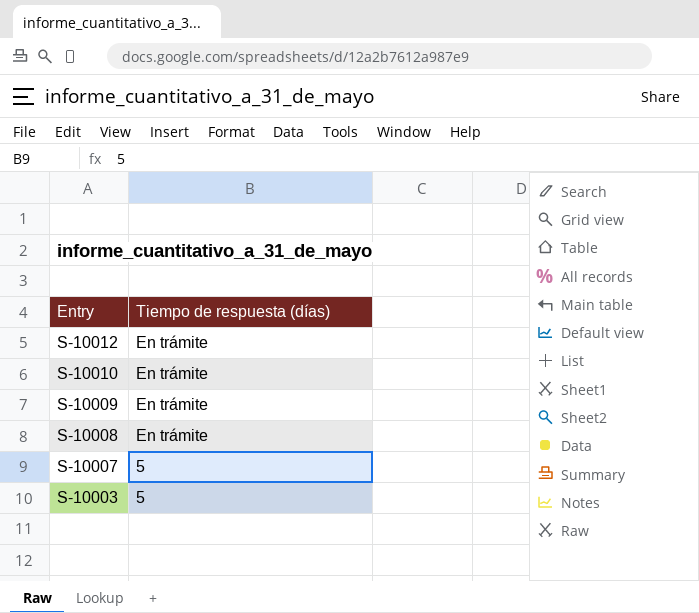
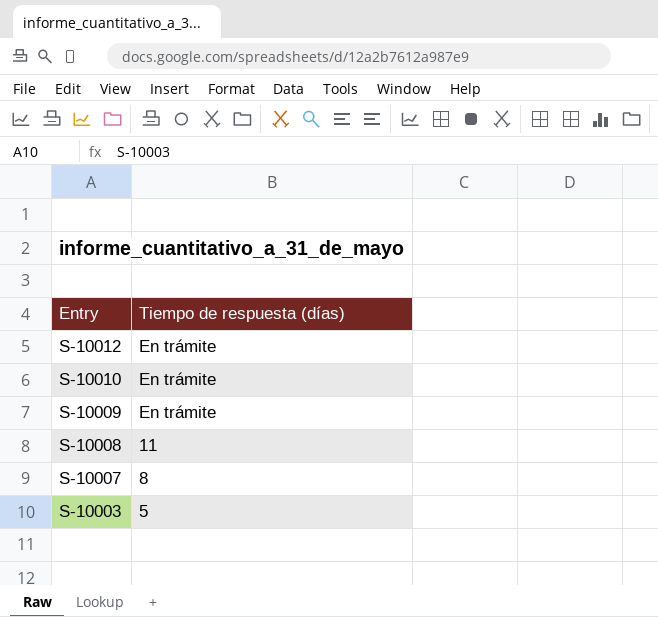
S-10008 | Tiempo de respuesta (días): En trámite -> 11
S-10007 | Tiempo de respuesta (días): 5 -> 8

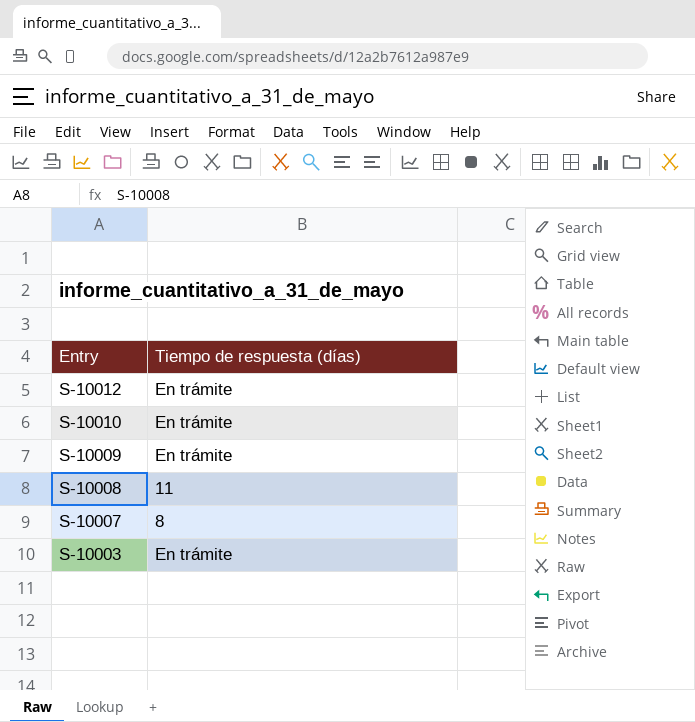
S-10003 | Tiempo de respuesta (días): 5 -> En trámite

